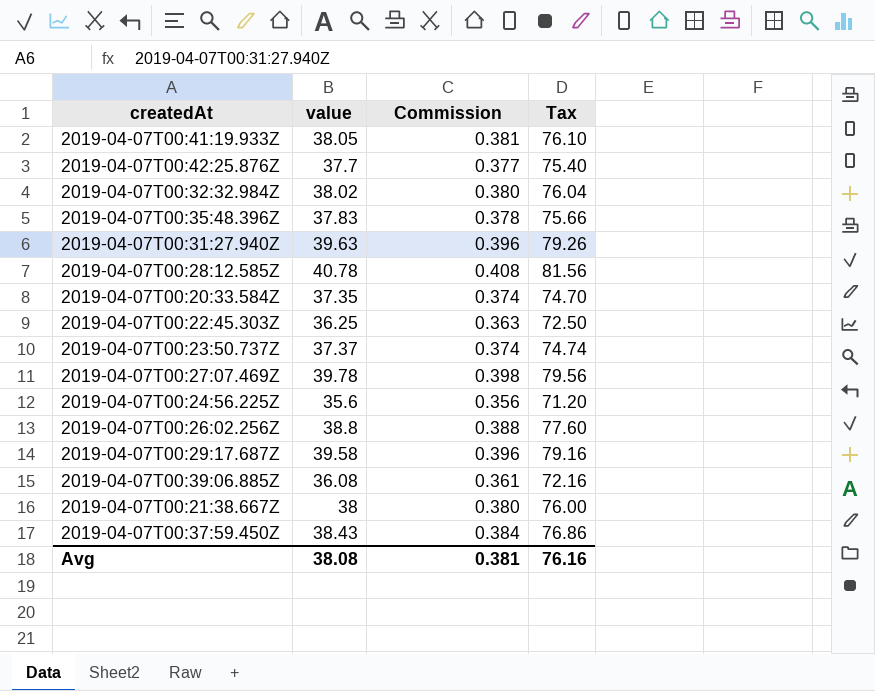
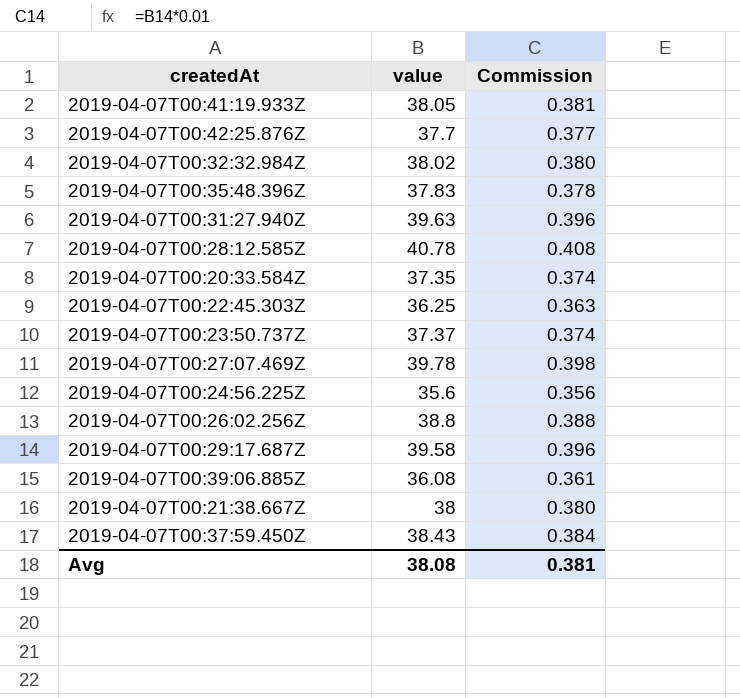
column Tax | formula: [value] * 2 -> none

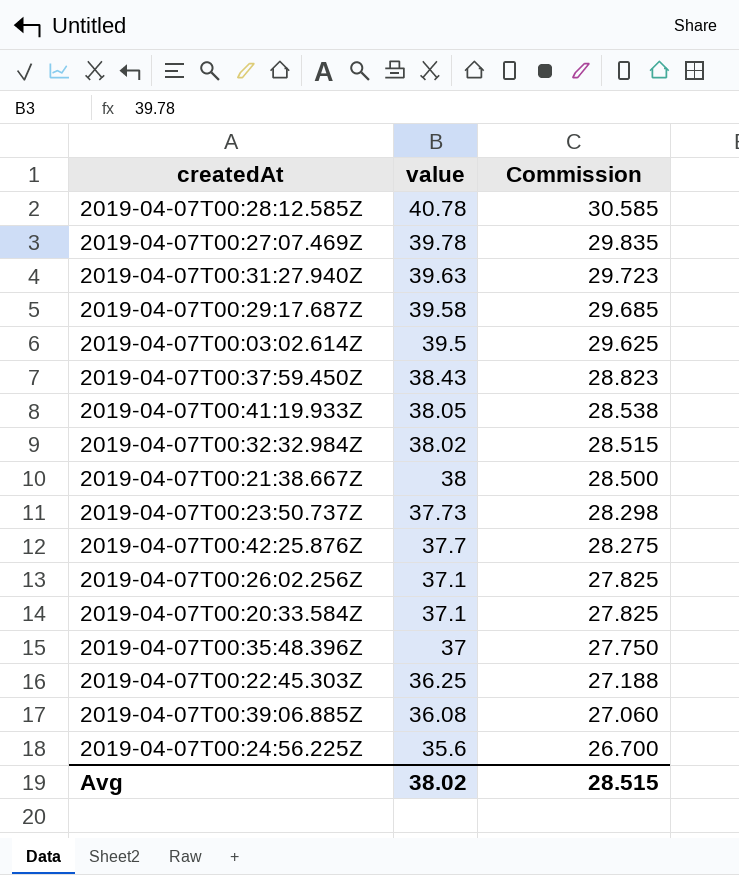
row order: none -> value descending
column Commission | formula: [value] * 0.01 -> [value] * 0.75
row 2019-04-07T00:03:02.614Z: none -> 39.5 | 29.625
2019-04-07T00:23:50.737Z | value: 37.37 -> 37.73
2019-04-07T00:26:02.256Z | value: 38.8 -> 37.1
2019-04-07T00:20:33.584Z | value: 37.35 -> 37.1
2019-04-07T00:35:48.396Z | value: 37.83 -> 37
Avg | value: 38.08 -> 38.02
Avg | Commission: 0.381 -> 28.515

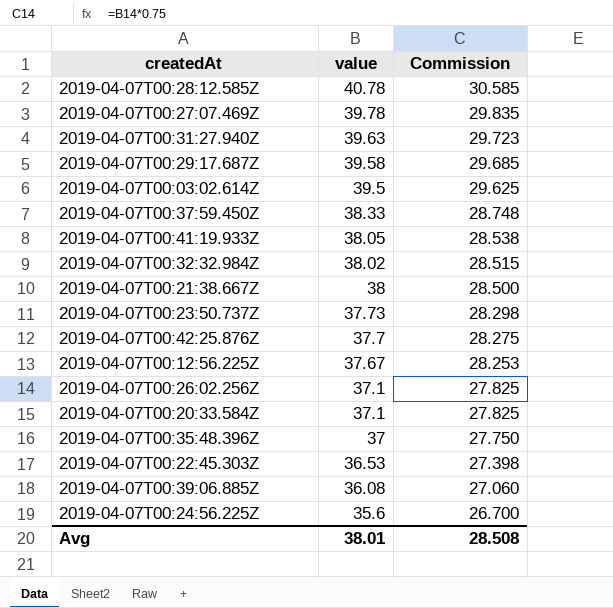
2019-04-07T00:37:59.450Z | value: 38.43 -> 38.33
2019-04-07T00:37:59.450Z | Commission: 28.823 -> 28.748
row 2019-04-07T00:12:56.225Z: none -> 37.67 | 28.253
2019-04-07T00:22:45.303Z | value: 36.25 -> 36.53
2019-04-07T00:22:45.303Z | Commission: 27.188 -> 27.398
Avg | value: 38.02 -> 38.01
Avg | Commission: 28.515 -> 28.508

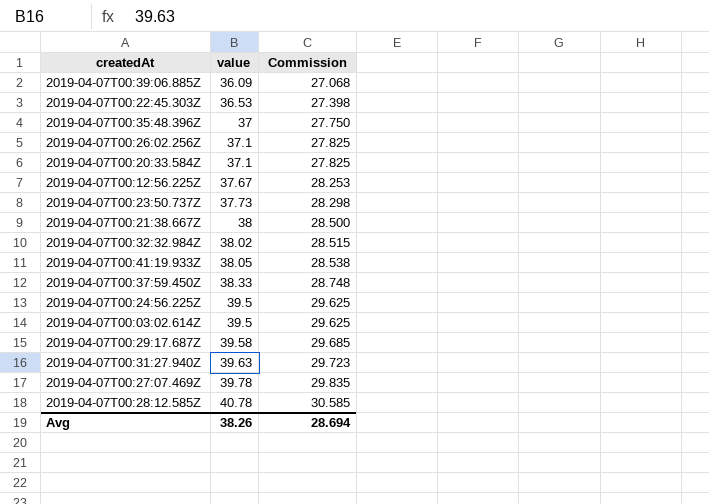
row order: value descending -> value ascending
row 2019-04-07T00:42:25.876Z: 37.7 | 28.275 -> none
2019-04-07T00:39:06.885Z | value: 36.08 -> 36.09
2019-04-07T00:39:06.885Z | Commission: 27.060 -> 27.068
2019-04-07T00:24:56.225Z | value: 35.6 -> 39.5
2019-04-07T00:24:56.225Z | Commission: 26.700 -> 29.625
Avg | value: 38.01 -> 38.26
Avg | Commission: 28.508 -> 28.694

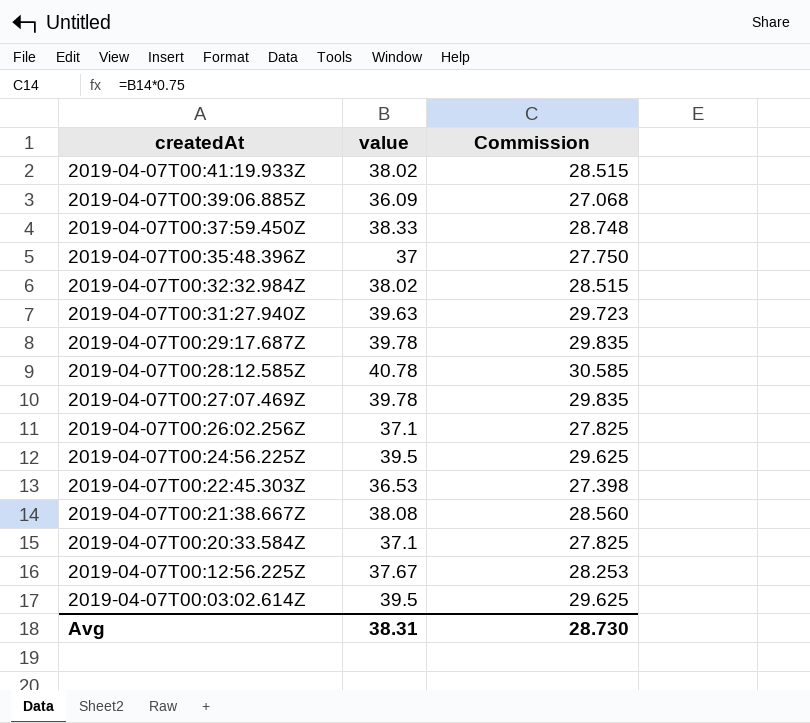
row order: value ascending -> createdAt descending
row 2019-04-07T00:23:50.737Z: 37.73 | 28.298 -> none
2019-04-07T00:41:19.933Z | value: 38.05 -> 38.02
2019-04-07T00:41:19.933Z | Commission: 28.538 -> 28.515
2019-04-07T00:29:17.687Z | value: 39.58 -> 39.78
2019-04-07T00:29:17.687Z | Commission: 29.685 -> 29.835
2019-04-07T00:21:38.667Z | value: 38 -> 38.08
2019-04-07T00:21:38.667Z | Commission: 28.500 -> 28.560
Avg | value: 38.26 -> 38.31
Avg | Commission: 28.694 -> 28.730

